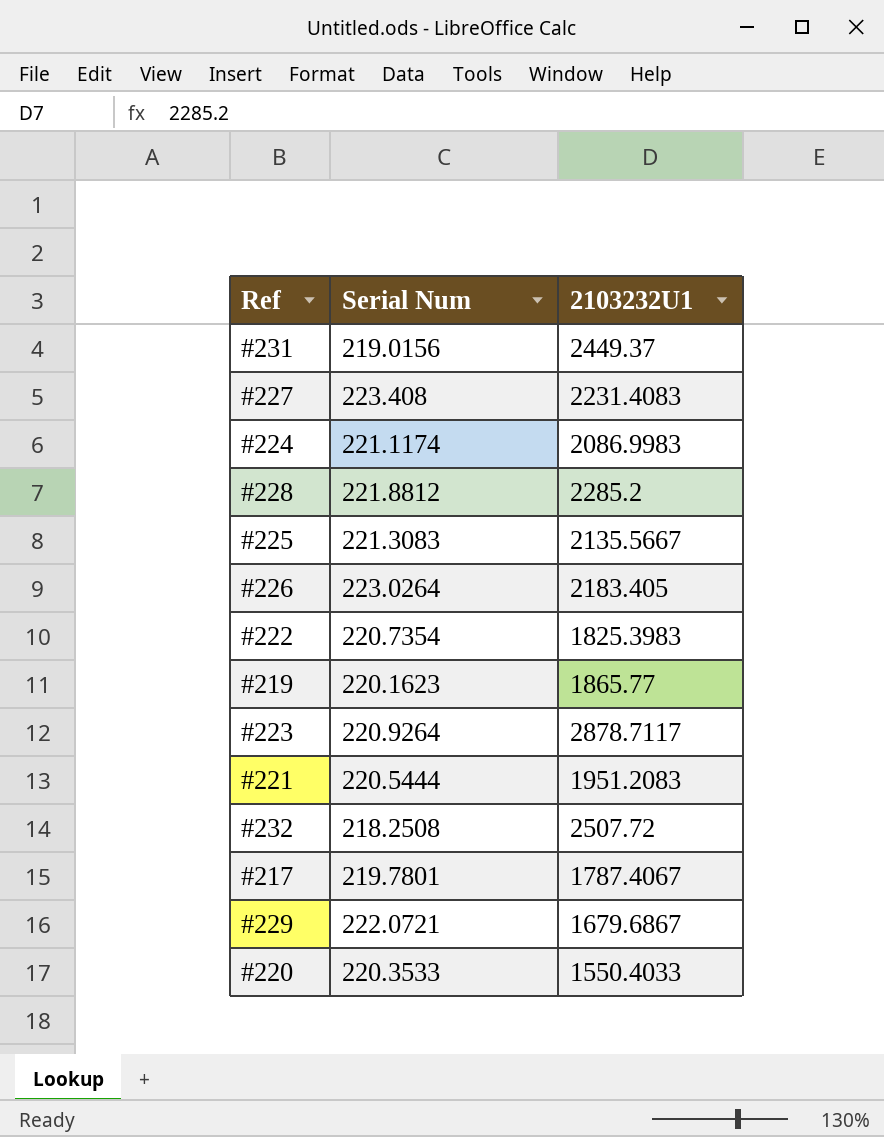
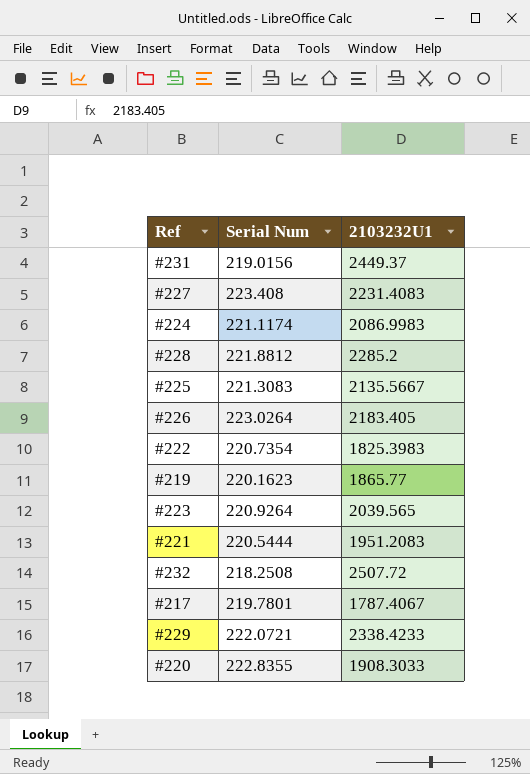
#223 | 2103232U1: 2878.7117 -> 2039.565
#229 | 2103232U1: 1679.6867 -> 2338.4233
#220 | Serial Num: 220.3533 -> 222.8355
#220 | 2103232U1: 1550.4033 -> 1908.3033

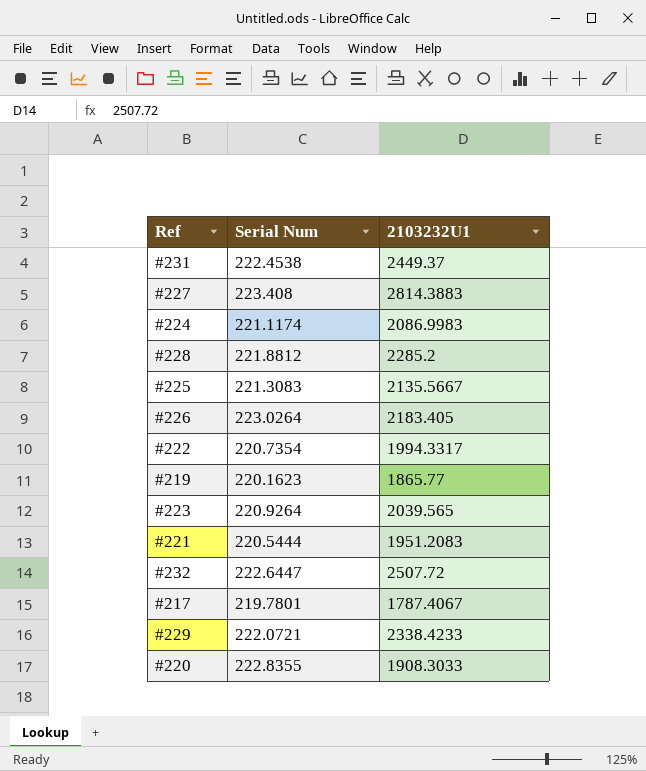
#231 | Serial Num: 219.0156 -> 222.4538
#227 | 2103232U1: 2231.4083 -> 2814.3883
#222 | 2103232U1: 1825.3983 -> 1994.3317
#232 | Serial Num: 218.2508 -> 222.6447

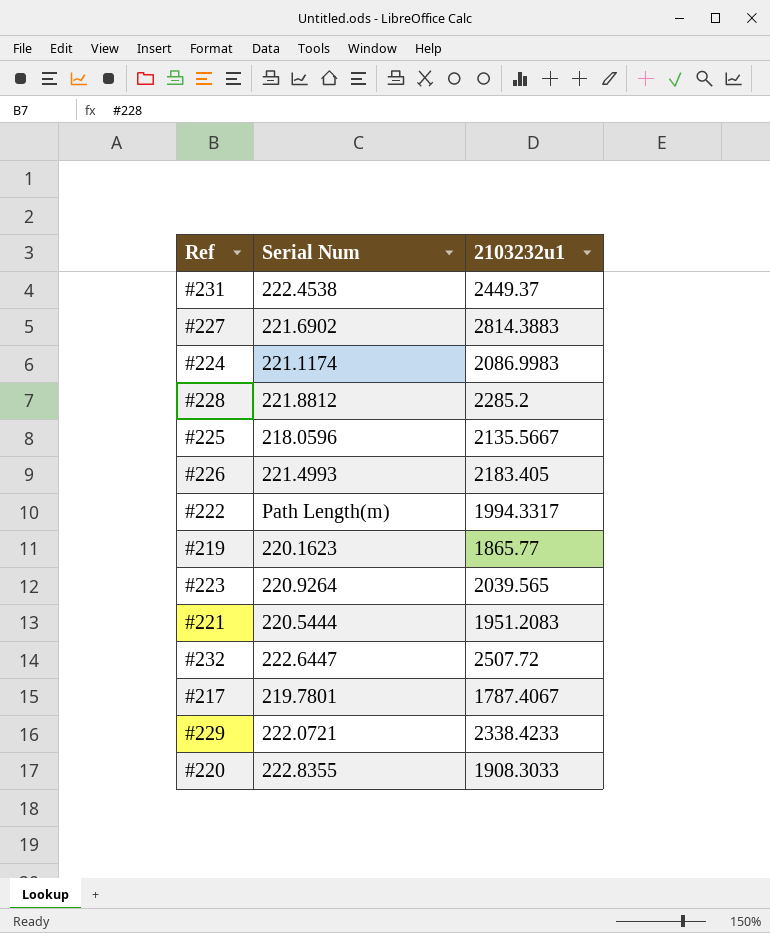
column name: 2103232U1 -> 2103232u1
#227 | Serial Num: 223.408 -> 221.6902
#225 | Serial Num: 221.3083 -> 218.0596
#226 | Serial Num: 223.0264 -> 221.4993
#222 | Serial Num: 220.7354 -> Path Length(m)

